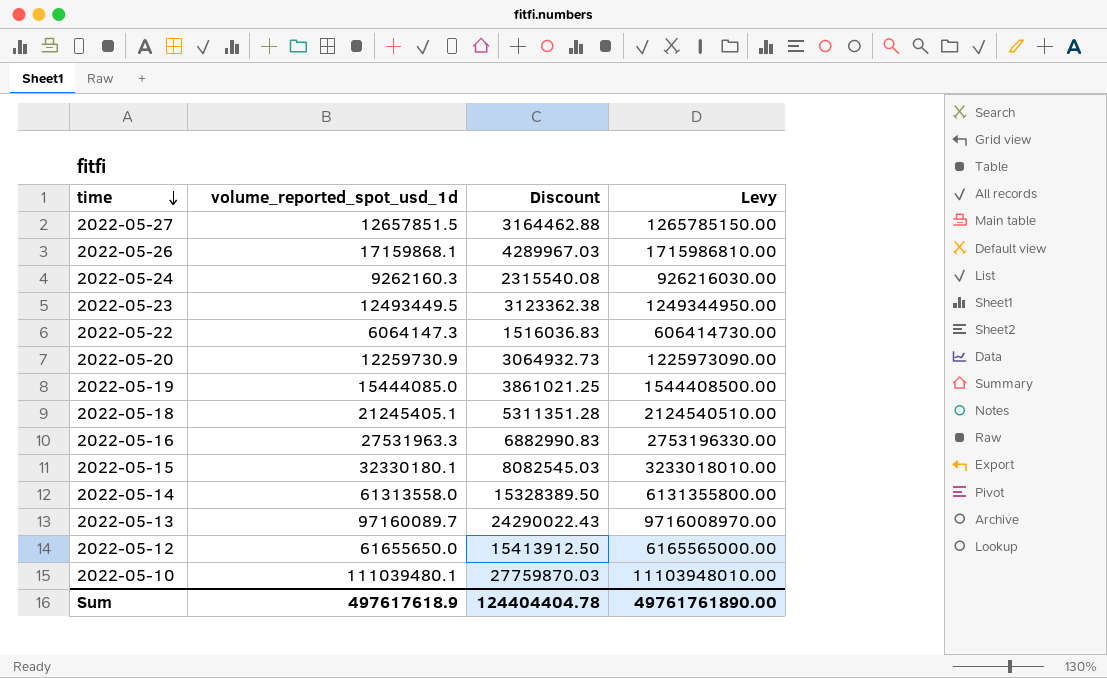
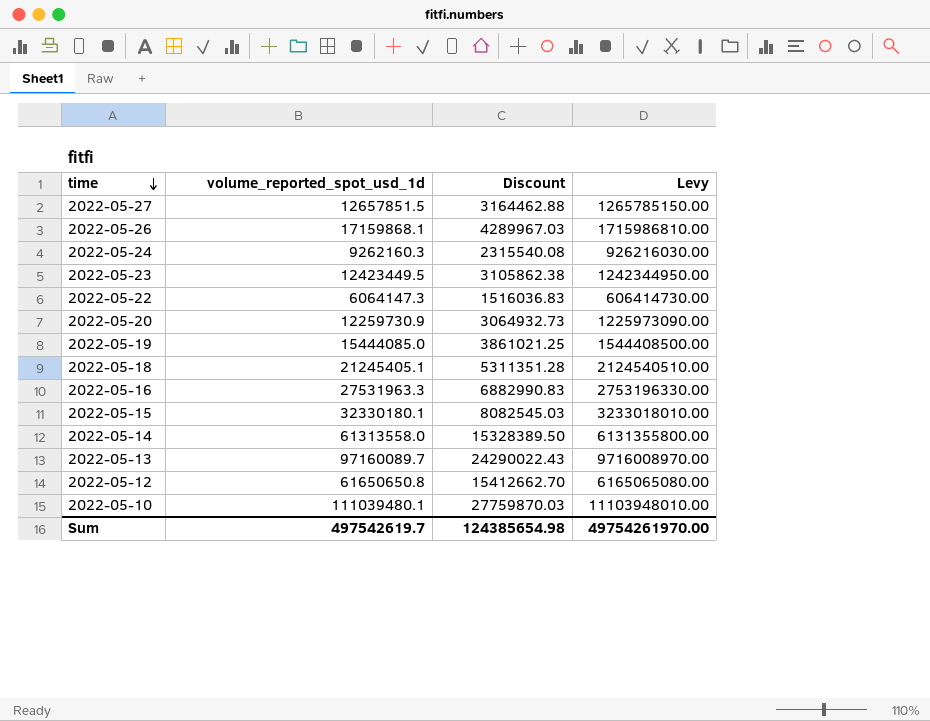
2022-05-23 | volume_reported_spot_usd_1d: 12493449.5 -> 12423449.5
2022-05-23 | Discount: 3123362.38 -> 3105862.38
2022-05-23 | Levy: 1249344950.00 -> 1242344950.00
2022-05-12 | volume_reported_spot_usd_1d: 61655650.0 -> 61650650.8
2022-05-12 | Discount: 15413912.50 -> 15412662.70
2022-05-12 | Levy: 6165565000.00 -> 6165065080.00
Sum | volume_reported_spot_usd_1d: 497617618.9 -> 497542619.7
Sum | Discount: 124404404.78 -> 124385654.98
Sum | Levy: 49761761890.00 -> 49754261970.00

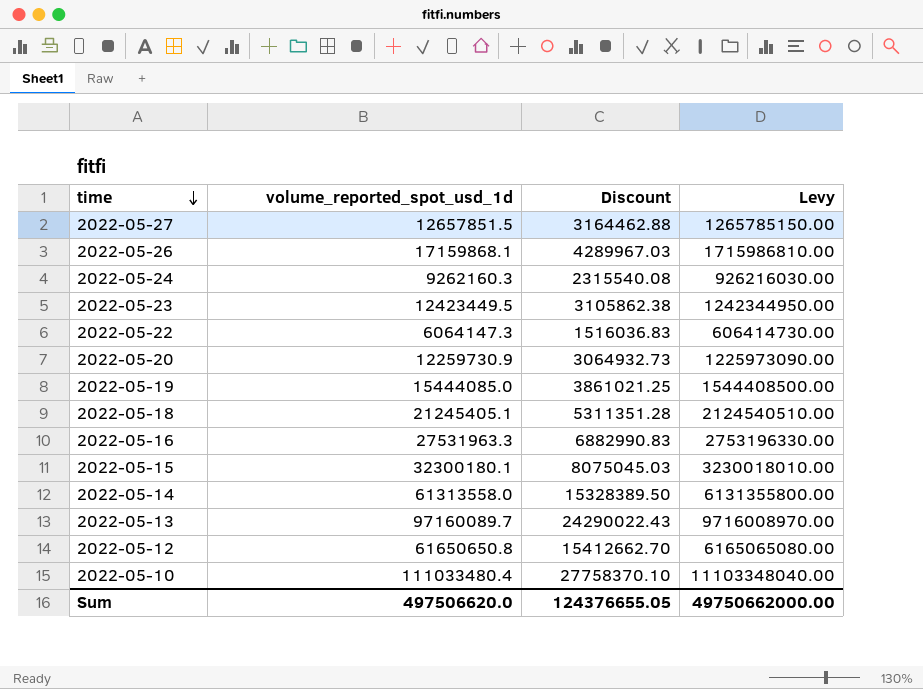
2022-05-15 | volume_reported_spot_usd_1d: 32330180.1 -> 32300180.1
2022-05-15 | Discount: 8082545.03 -> 8075045.03
2022-05-15 | Levy: 3233018010.00 -> 3230018010.00
2022-05-10 | volume_reported_spot_usd_1d: 111039480.1 -> 111033480.4
2022-05-10 | Discount: 27759870.03 -> 27758370.10
2022-05-10 | Levy: 11103948010.00 -> 11103348040.00
Sum | volume_reported_spot_usd_1d: 497542619.7 -> 497506620.0
Sum | Discount: 124385654.98 -> 124376655.05
Sum | Levy: 49754261970.00 -> 49750662000.00

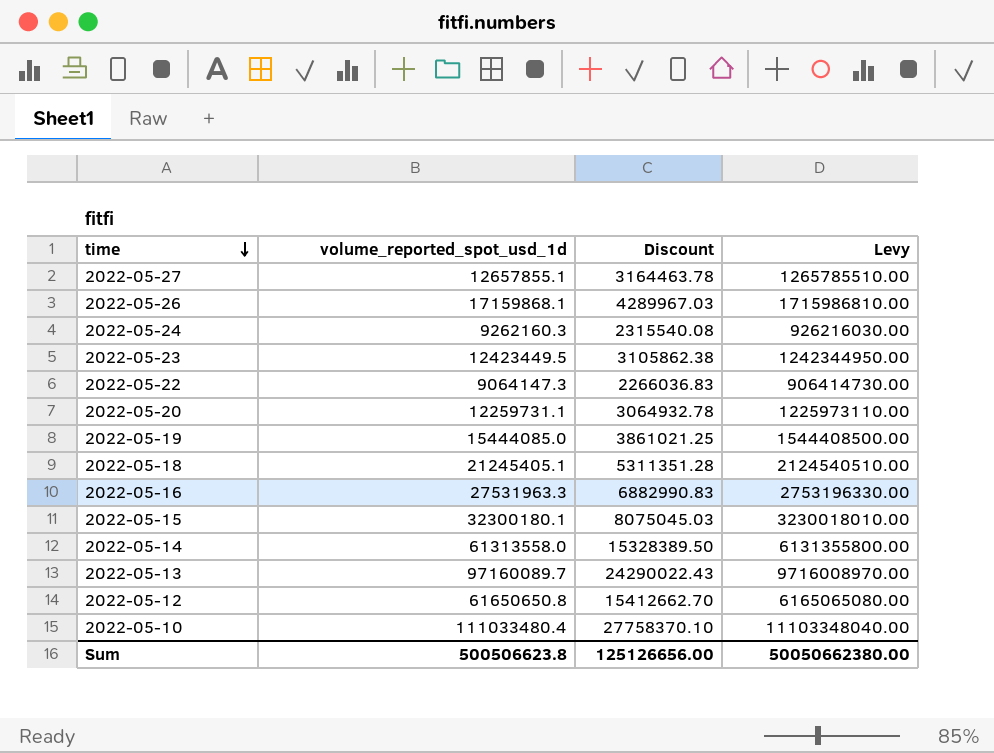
2022-05-27 | volume_reported_spot_usd_1d: 12657851.5 -> 12657855.1
2022-05-27 | Discount: 3164462.88 -> 3164463.78
2022-05-27 | Levy: 1265785150.00 -> 1265785510.00
2022-05-22 | volume_reported_spot_usd_1d: 6064147.3 -> 9064147.3
2022-05-22 | Discount: 1516036.83 -> 2266036.83
2022-05-22 | Levy: 606414730.00 -> 906414730.00
2022-05-20 | volume_reported_spot_usd_1d: 12259730.9 -> 12259731.1
2022-05-20 | Discount: 3064932.73 -> 3064932.78
2022-05-20 | Levy: 1225973090.00 -> 1225973110.00
Sum | volume_reported_spot_usd_1d: 497506620.0 -> 500506623.8
Sum | Discount: 124376655.05 -> 125126656.00
Sum | Levy: 49750662000.00 -> 50050662380.00

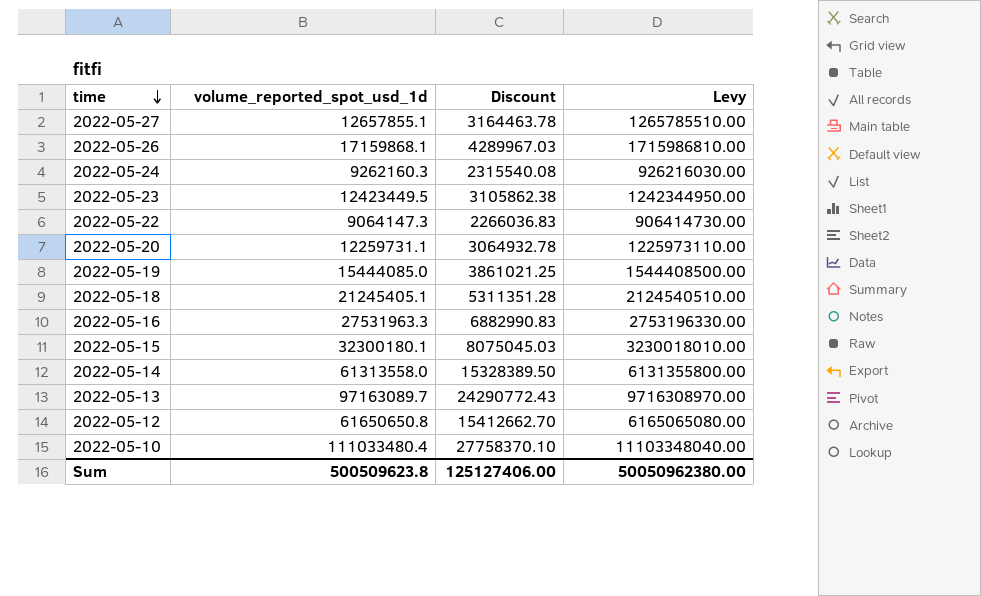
2022-05-13 | volume_reported_spot_usd_1d: 97160089.7 -> 97163089.7
2022-05-13 | Discount: 24290022.43 -> 24290772.43
2022-05-13 | Levy: 9716008970.00 -> 9716308970.00
Sum | volume_reported_spot_usd_1d: 500506623.8 -> 500509623.8
Sum | Discount: 125126656.00 -> 125127406.00
Sum | Levy: 50050662380.00 -> 50050962380.00

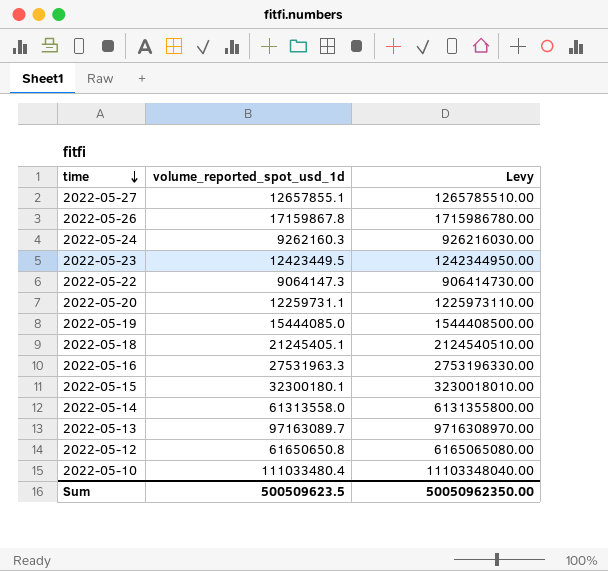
column Discount | formula: [volume_reported_spot_usd_1d] * 0.25 -> none
2022-05-26 | volume_reported_spot_usd_1d: 17159868.1 -> 17159867.8
2022-05-26 | Levy: 1715986810.00 -> 1715986780.00
Sum | volume_reported_spot_usd_1d: 500509623.8 -> 500509623.5
Sum | Levy: 50050962380.00 -> 50050962350.00

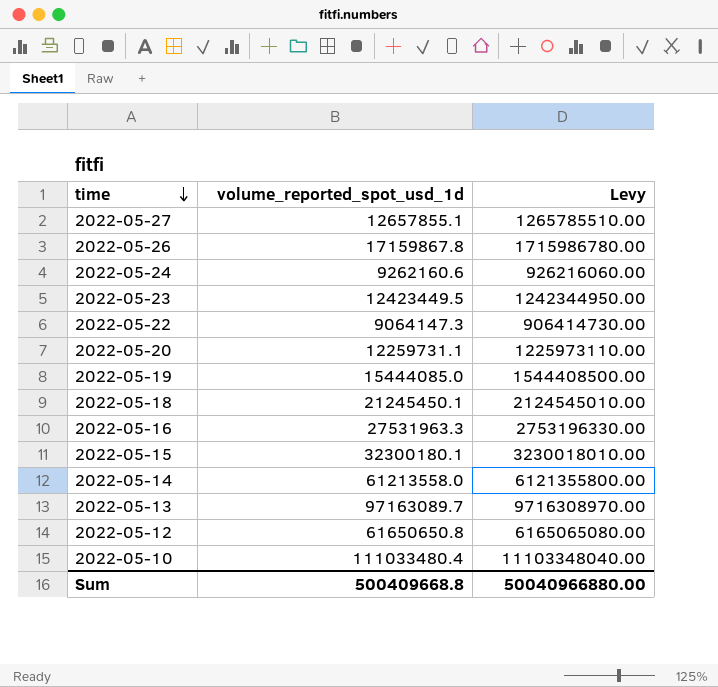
2022-05-24 | volume_reported_spot_usd_1d: 9262160.3 -> 9262160.6
2022-05-24 | Levy: 926216030.00 -> 926216060.00
2022-05-18 | volume_reported_spot_usd_1d: 21245405.1 -> 21245450.1
2022-05-18 | Levy: 2124540510.00 -> 2124545010.00
2022-05-14 | volume_reported_spot_usd_1d: 61313558.0 -> 61213558.0
2022-05-14 | Levy: 6131355800.00 -> 6121355800.00
Sum | volume_reported_spot_usd_1d: 500509623.5 -> 500409668.8
Sum | Levy: 50050962350.00 -> 50040966880.00

